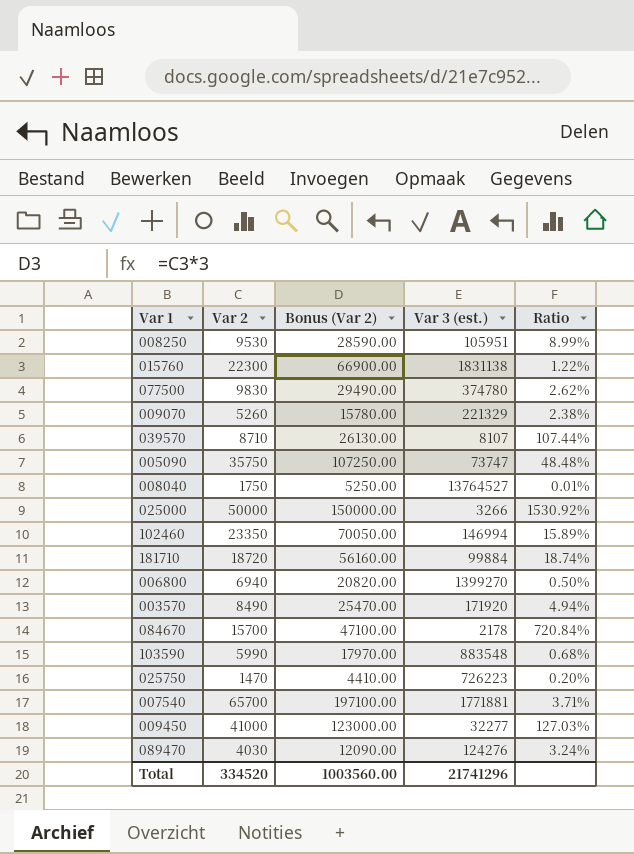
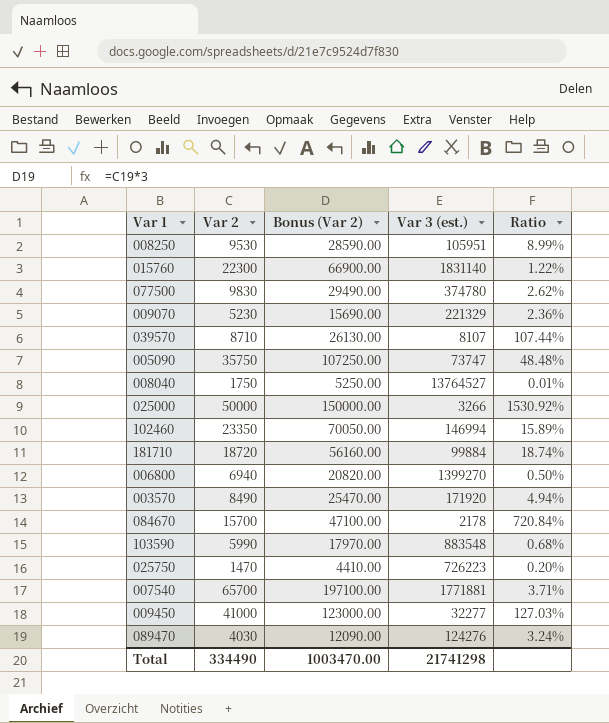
015760 | Var 3 (est.): 1831138 -> 1831140
009070 | Var 2: 5260 -> 5230
009070 | Bonus (Var 2): 15780.00 -> 15690.00
009070 | Ratio: 2.38% -> 2.36%
Total | Var 2: 334520 -> 334490
Total | Bonus (Var 2): 1003560.00 -> 1003470.00
Total | Var 3 (est.): 21741296 -> 21741298

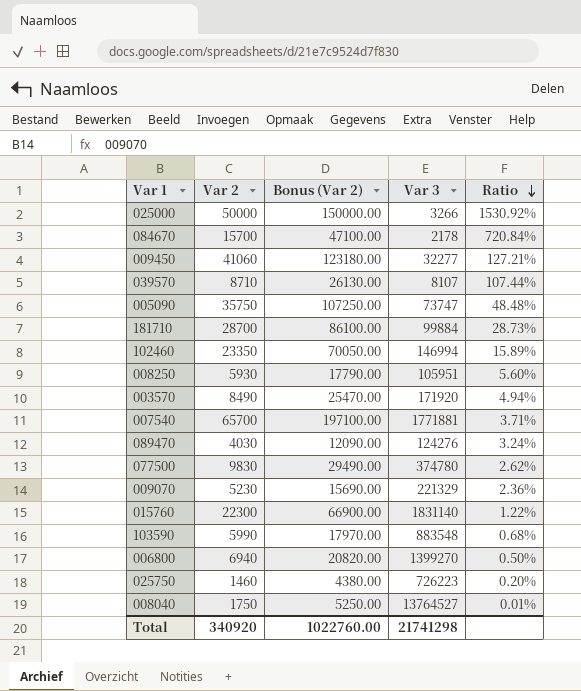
row order: none -> Ratio descending
column name: Var 3 (est.) -> Var 3
009450 | Var 2: 41000 -> 41060
009450 | Bonus (Var 2): 123000.00 -> 123180.00
009450 | Ratio: 127.03% -> 127.21%
181710 | Var 2: 18720 -> 28700
181710 | Bonus (Var 2): 56160.00 -> 86100.00
181710 | Ratio: 18.74% -> 28.73%
008250 | Var 2: 9530 -> 5930
008250 | Bonus (Var 2): 28590.00 -> 17790.00
008250 | Ratio: 8.99% -> 5.60%
025750 | Var 2: 1470 -> 1460
025750 | Bonus (Var 2): 4410.00 -> 4380.00
Total | Var 2: 334490 -> 340920
Total | Bonus (Var 2): 1003470.00 -> 1022760.00

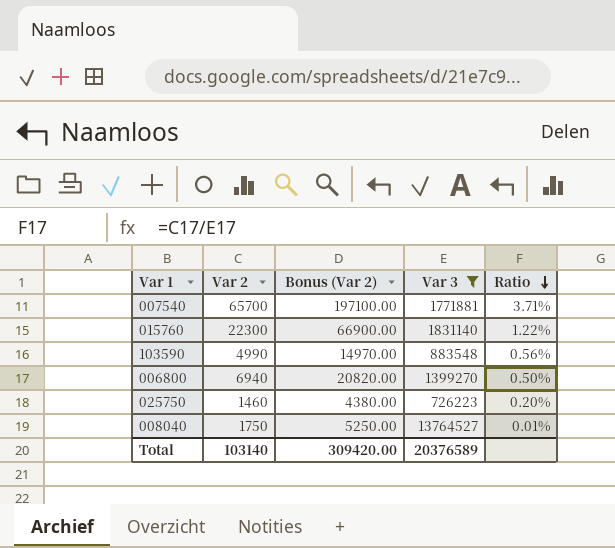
filter: none -> Var 3 >= 726223
103590 | Var 2: 5990 -> 4990
103590 | Bonus (Var 2): 17970.00 -> 14970.00
103590 | Ratio: 0.68% -> 0.56%
Total | Var 2: 340920 -> 103140
Total | Bonus (Var 2): 1022760.00 -> 309420.00
Total | Var 3: 21741298 -> 20376589

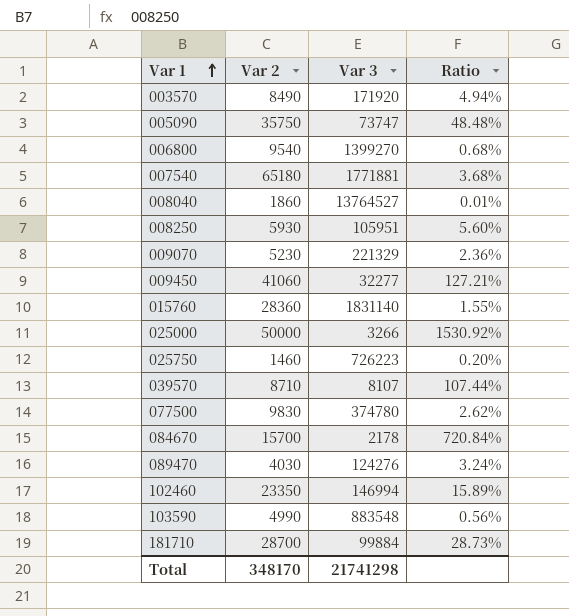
filter: Var 3 >= 726223 -> none
row order: Ratio descending -> Var 1 ascending
column Bonus (Var 2) | formula: [Var 2] * 3 -> none
006800 | Var 2: 6940 -> 9540
006800 | Ratio: 0.50% -> 0.68%
007540 | Var 2: 65700 -> 65180
007540 | Ratio: 3.71% -> 3.68%
008040 | Var 2: 1750 -> 1860
015760 | Var 2: 22300 -> 28360
015760 | Ratio: 1.22% -> 1.55%
Total | Var 2: 103140 -> 348170
Total | Var 3: 20376589 -> 21741298

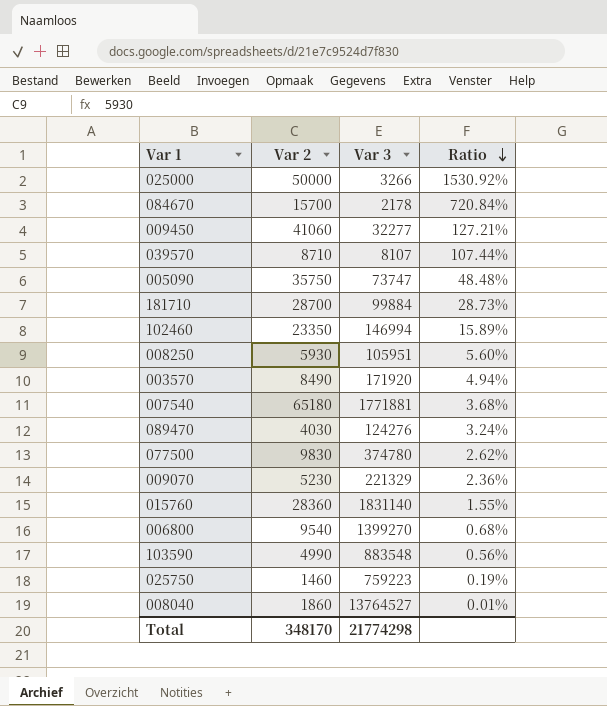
row order: Var 1 ascending -> Ratio descending
025750 | Var 3: 726223 -> 759223
025750 | Ratio: 0.20% -> 0.19%
Total | Var 3: 21741298 -> 21774298

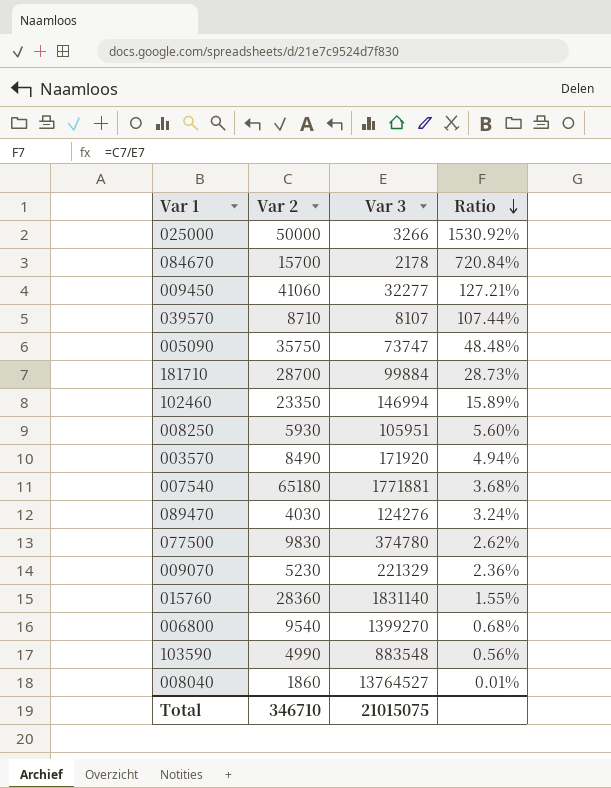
row 025750: 1460 | 759223 | 0.19% -> none
Total | Var 2: 348170 -> 346710
Total | Var 3: 21774298 -> 21015075

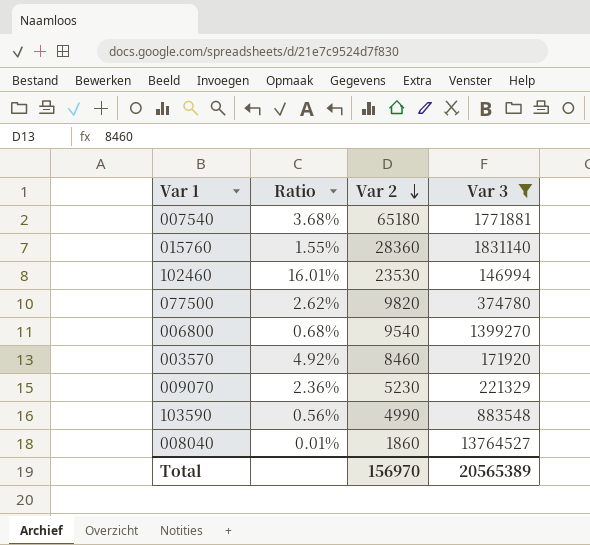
filter: none -> Var 3 >= 146994
row order: Ratio descending -> Var 2 descending
column Ratio | position: 4 -> 2
102460 | Ratio: 15.89% -> 16.01%
102460 | Var 2: 23350 -> 23530
077500 | Var 2: 9830 -> 9820
003570 | Ratio: 4.94% -> 4.92%
003570 | Var 2: 8490 -> 8460
Total | Var 2: 346710 -> 156970
Total | Var 3: 21015075 -> 20565389

